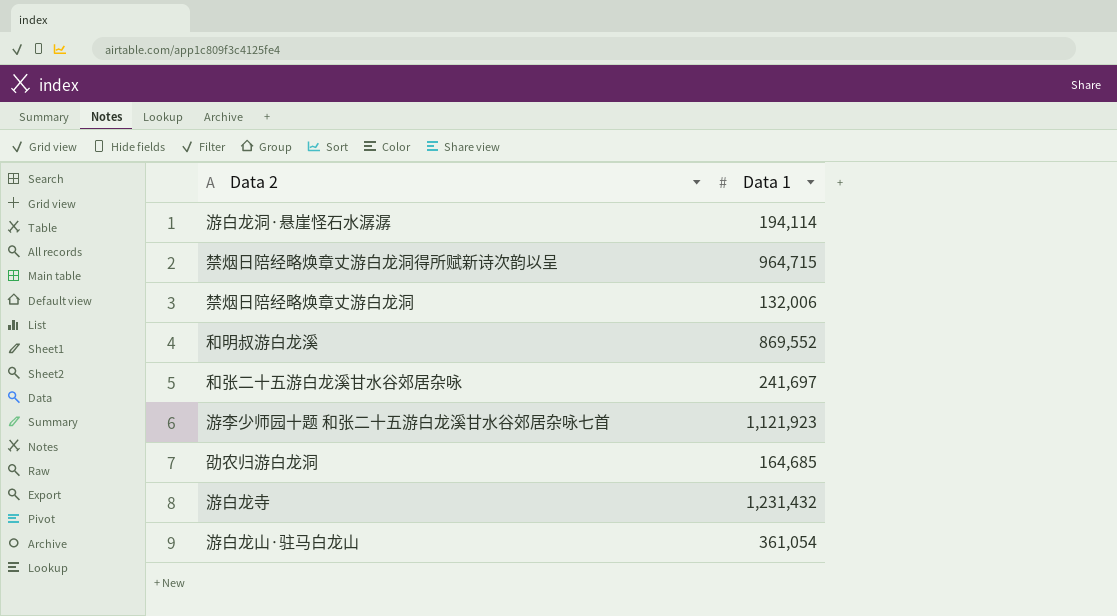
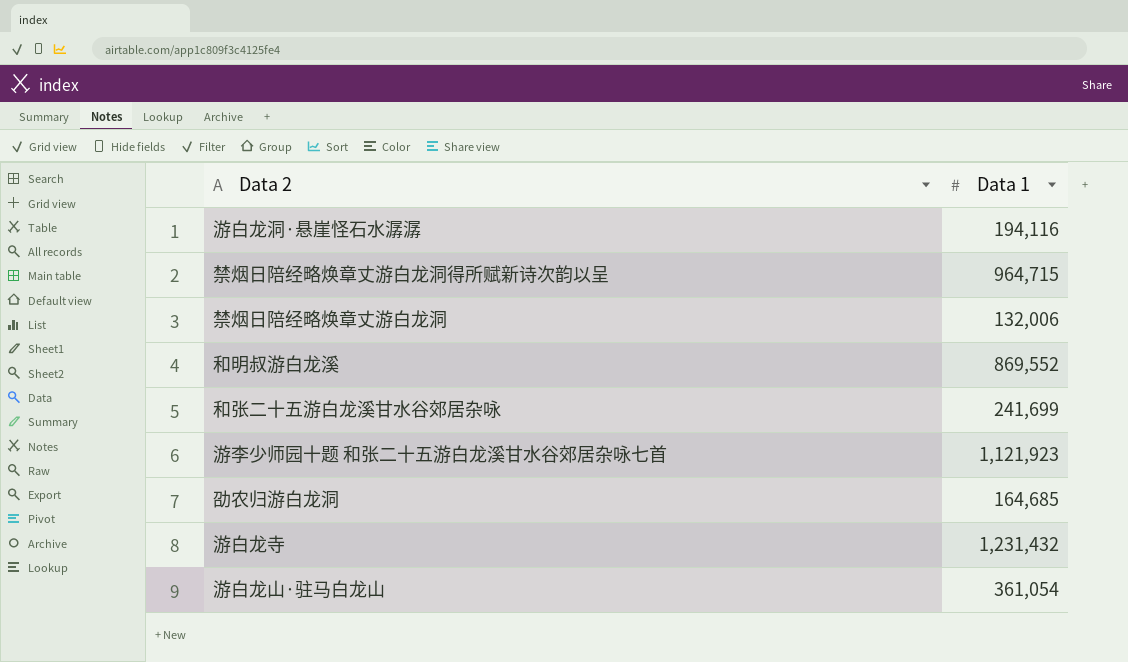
游白龙洞·悬崖怪石水潺潺 | Data 1: 194,114 -> 194,116
和张二十五游白龙溪甘水谷郊居杂咏 | Data 1: 241,697 -> 241,699

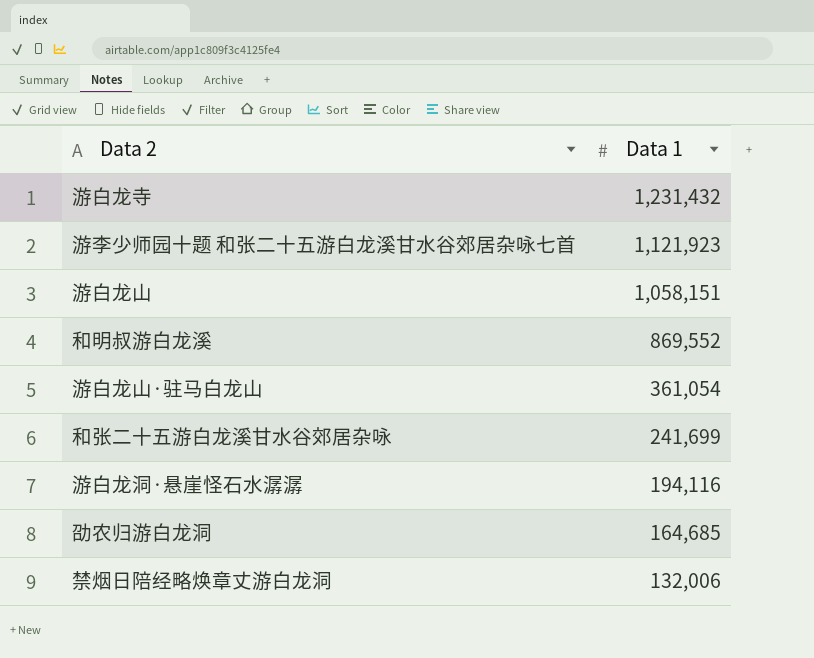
row order: none -> Data 1 descending
row 禁烟日陪经略焕章丈游白龙洞得所赋新诗次韵以呈: 964,715 -> none
row 游白龙山: none -> 1,058,151

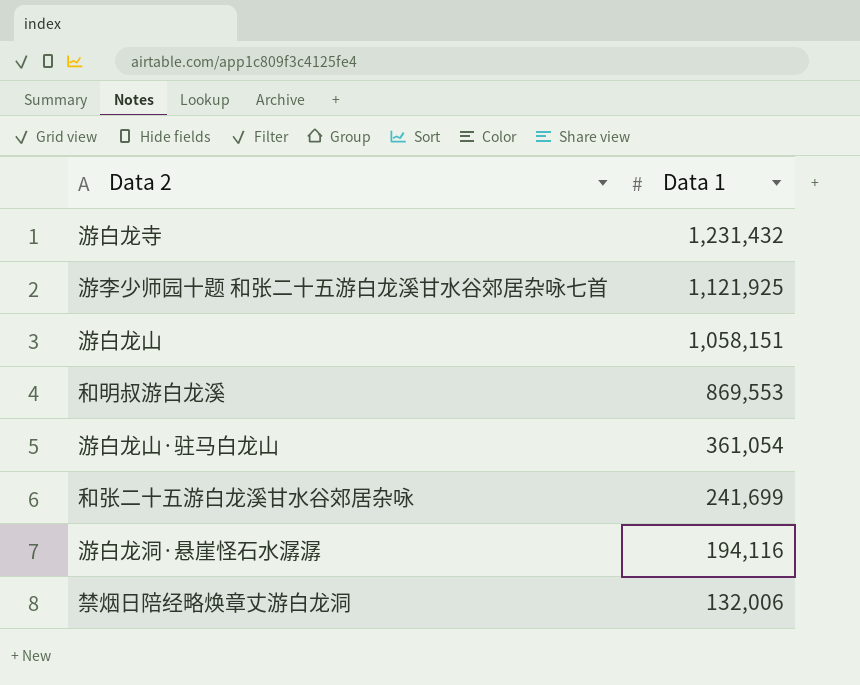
row 劭农归游白龙洞: 164,685 -> none
游李少师园十题 和张二十五游白龙溪甘水谷郊居杂咏七首 | Data 1: 1,121,923 -> 1,121,925
和明叔游白龙溪 | Data 1: 869,552 -> 869,553

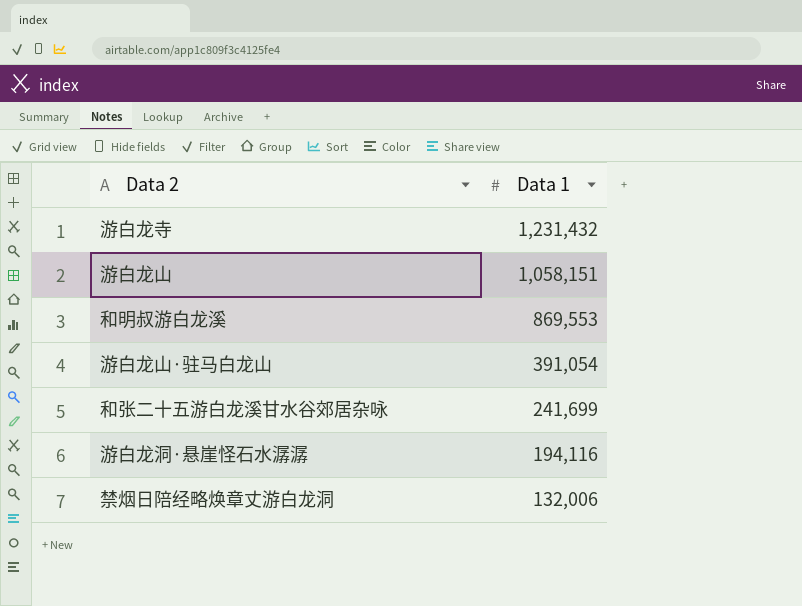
row 游李少师园十题 和张二十五游白龙溪甘水谷郊居杂咏七首: 1,121,925 -> none
游白龙山·驻马白龙山 | Data 1: 361,054 -> 391,054

